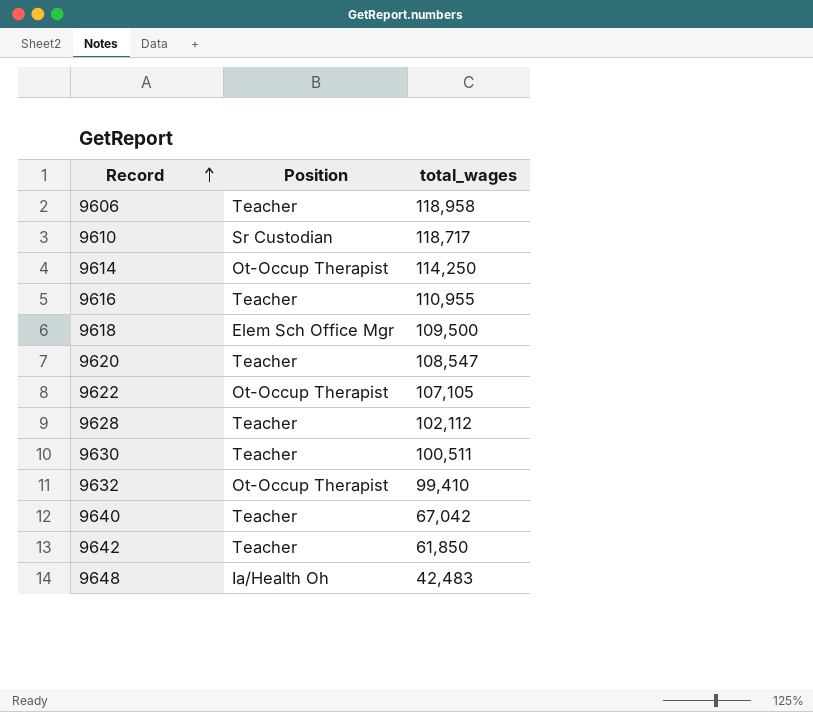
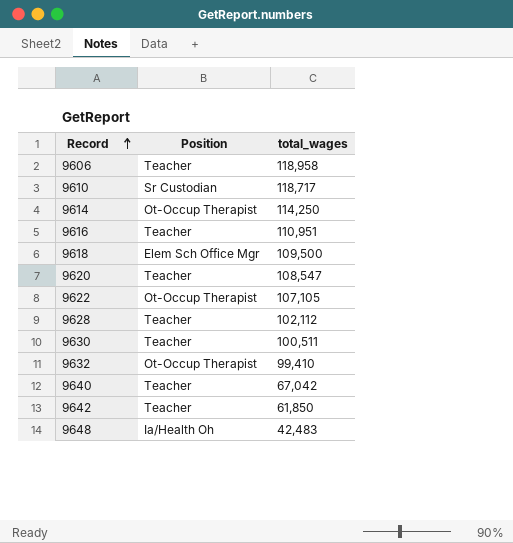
9616 | total_wages: 110,955 -> 110,951

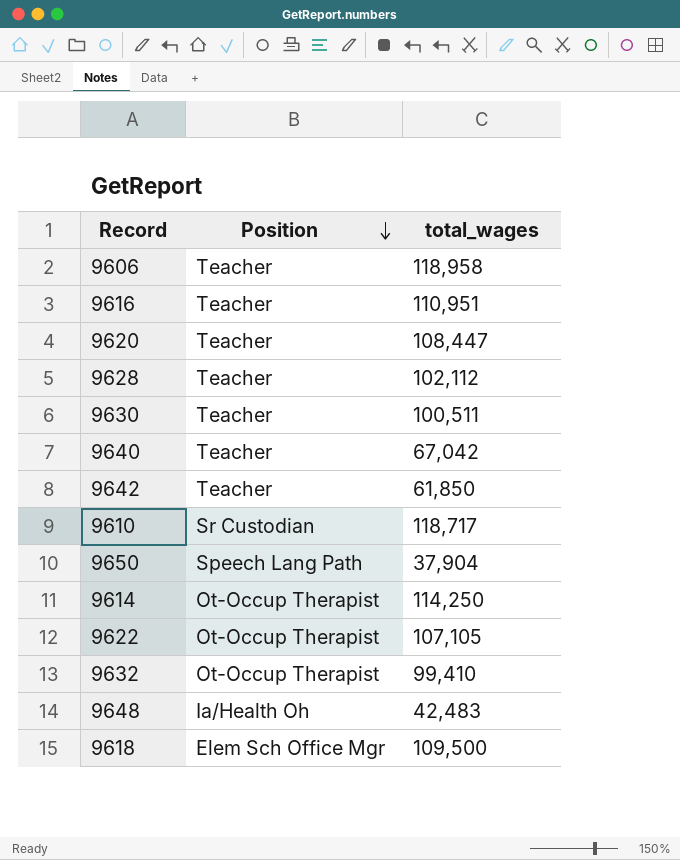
row order: Record ascending -> Position descending
9620 | total_wages: 108,547 -> 108,447
row 9650: none -> Speech Lang Path | 37,904

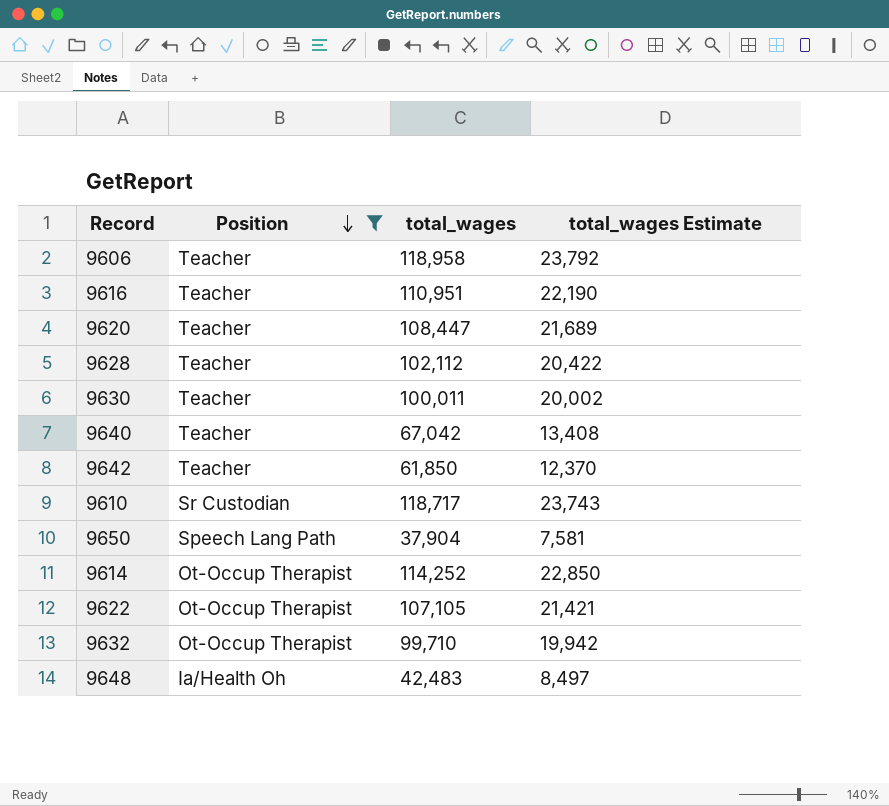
filter: none -> Position != Elem Sch Office Mgr
column total_wages Estimate | formula: none -> [total_wages] * 0.2
9630 | total_wages: 100,511 -> 100,011
9614 | total_wages: 114,250 -> 114,252
9632 | total_wages: 99,410 -> 99,710

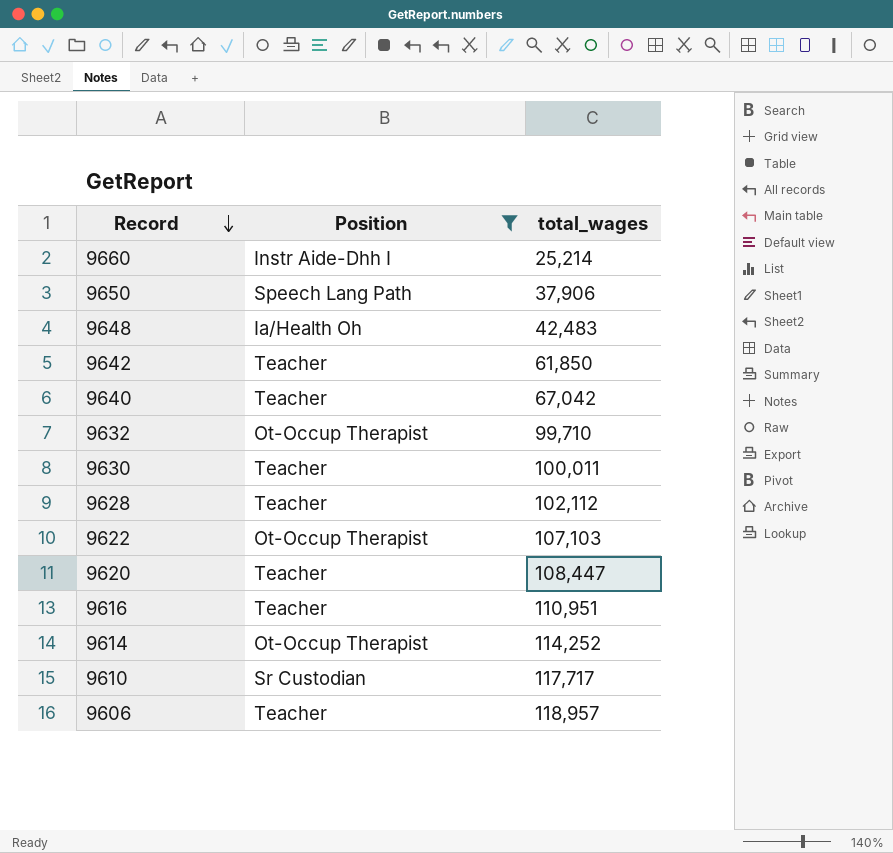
row order: Position descending -> Record descending
column total_wages Estimate | formula: [total_wages] * 0.2 -> none
row 9660: none -> Instr Aide-Dhh I | 25,214
9650 | total_wages: 37,904 -> 37,906
9622 | total_wages: 107,105 -> 107,103
9610 | total_wages: 118,717 -> 117,717
9606 | total_wages: 118,958 -> 118,957

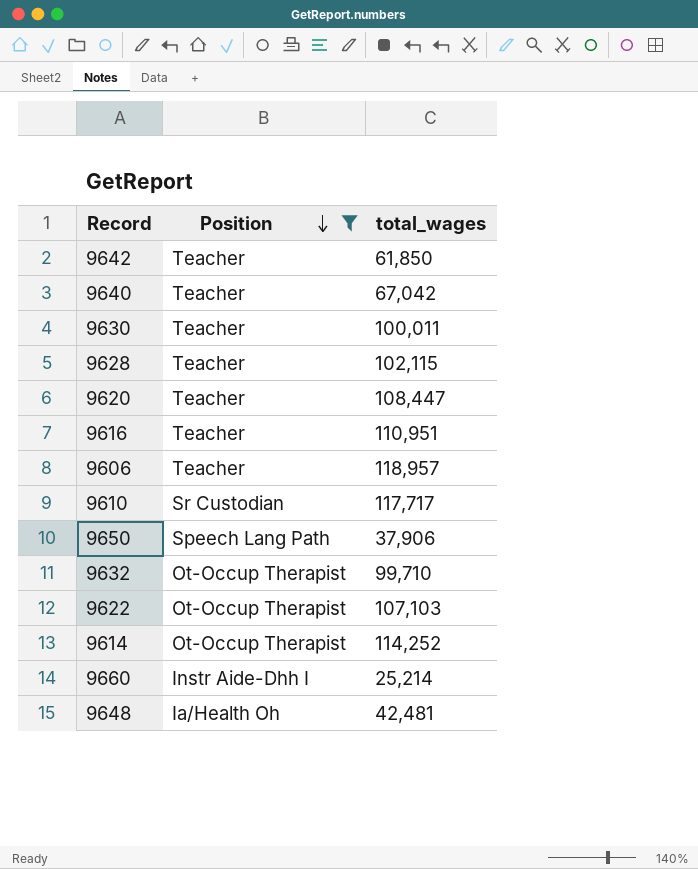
row order: Record descending -> Position descending
9628 | total_wages: 102,112 -> 102,115
9648 | total_wages: 42,483 -> 42,481

